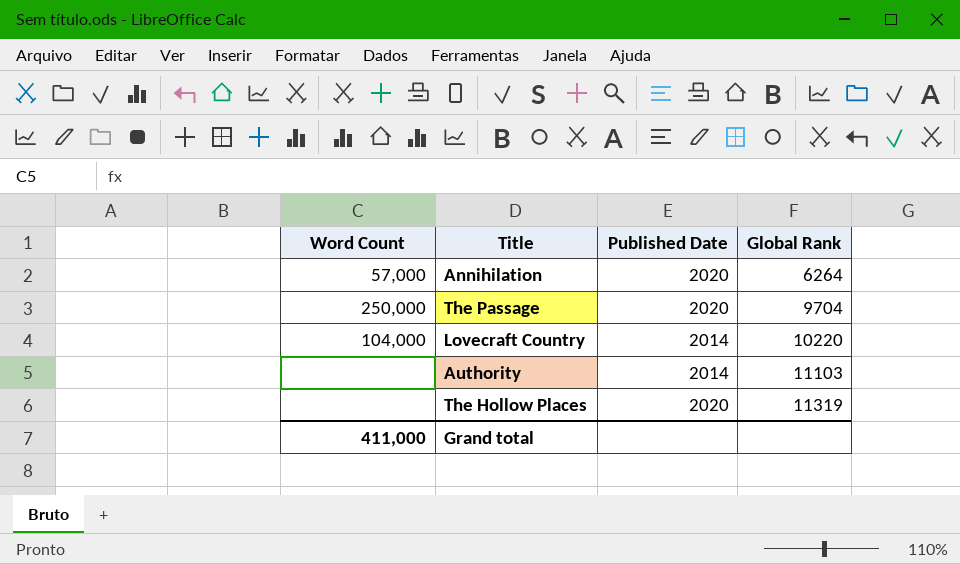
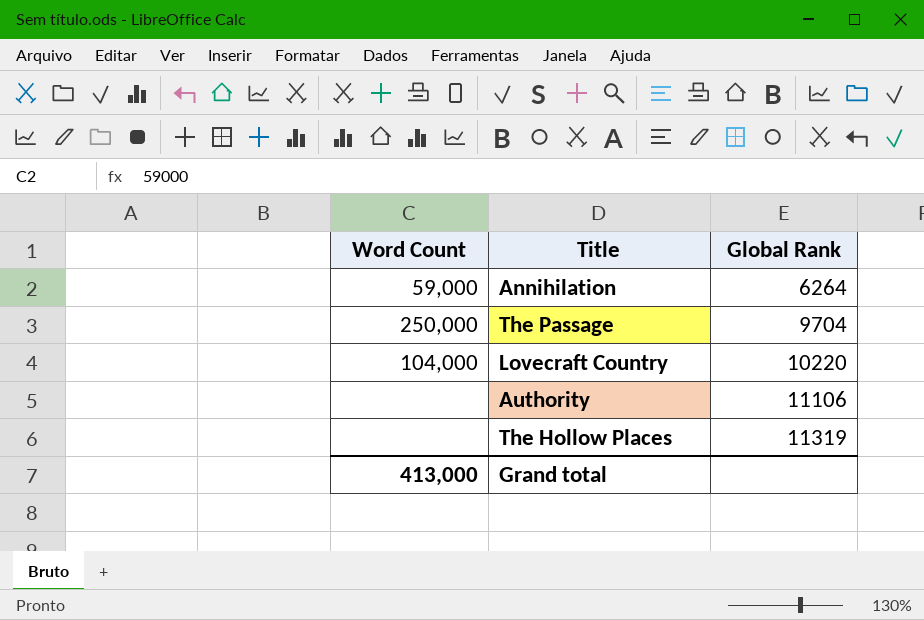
column Published Date | position: 3 -> none
Annihilation | Word Count: 57,000 -> 59,000
Authority | Global Rank: 11103 -> 11106
Grand total | Word Count: 411,000 -> 413,000

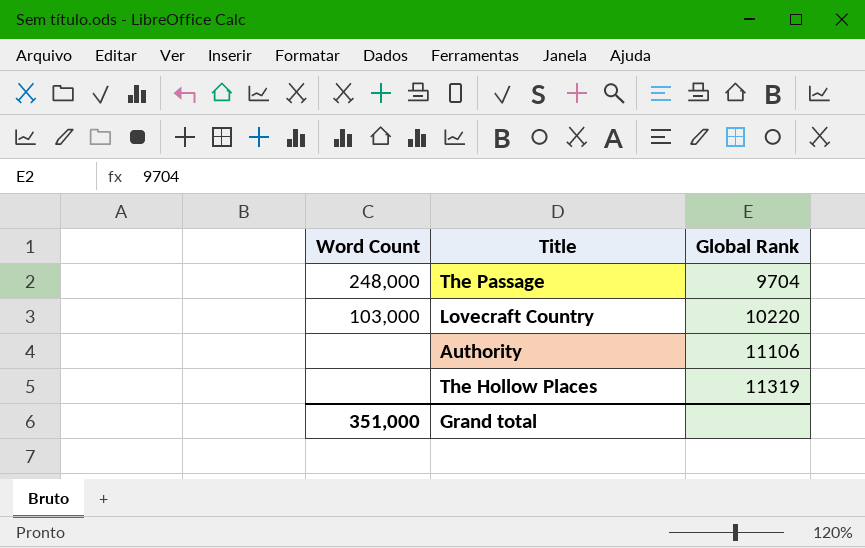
row Annihilation: 59,000 | 6264 -> none
The Passage | Word Count: 250,000 -> 248,000
Lovecraft Country | Word Count: 104,000 -> 103,000
Grand total | Word Count: 413,000 -> 351,000

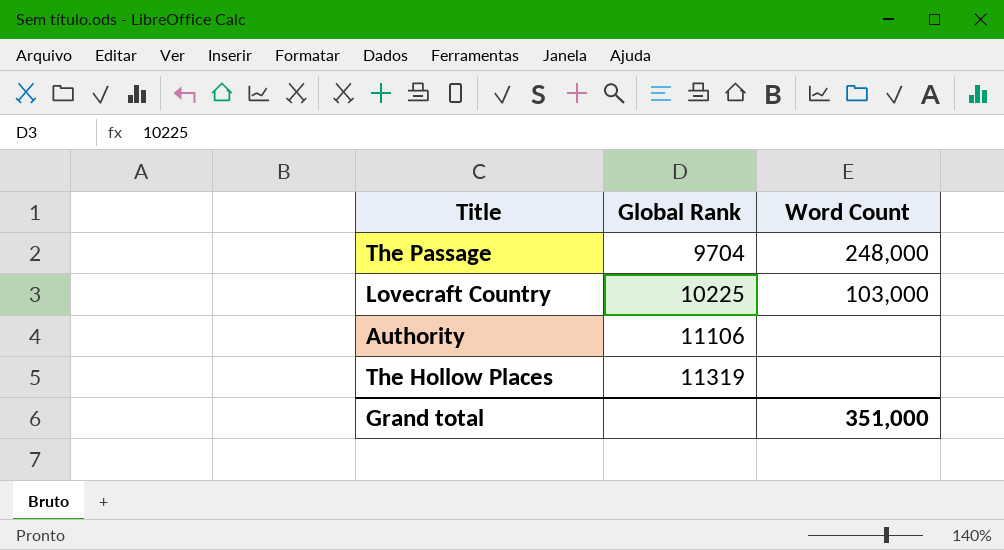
column Word Count | position: 1 -> 3
Lovecraft Country | Global Rank: 10220 -> 10225

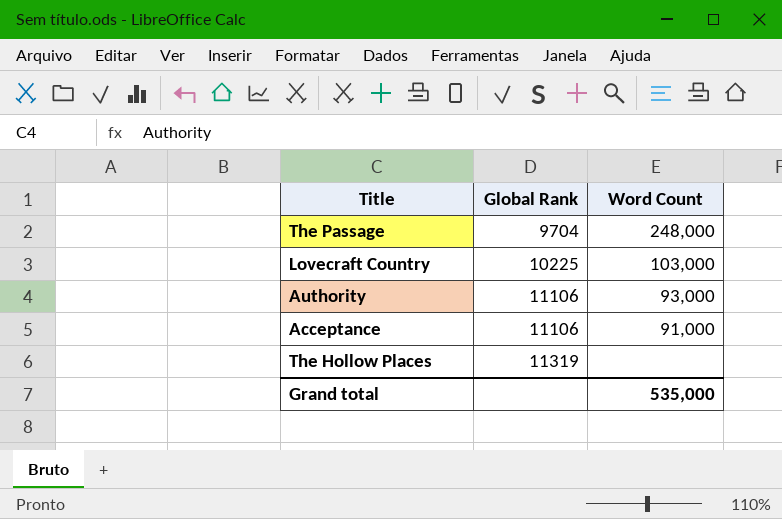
Authority | Word Count: none -> 93,000
row Acceptance: none -> 11106 | 91,000
Grand total | Word Count: 351,000 -> 535,000

